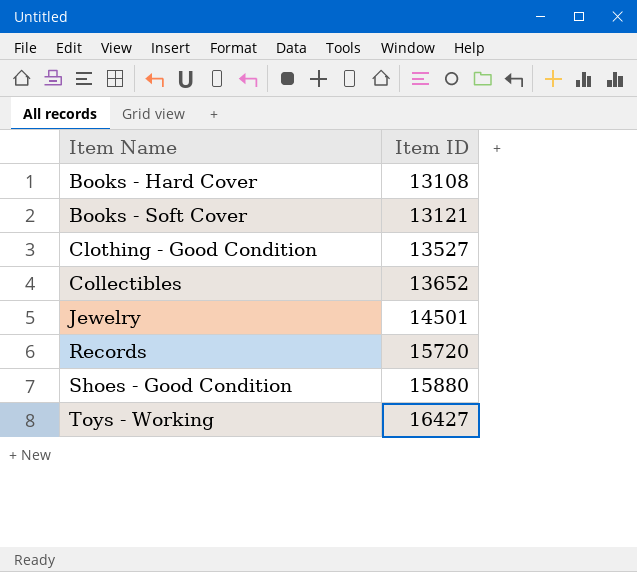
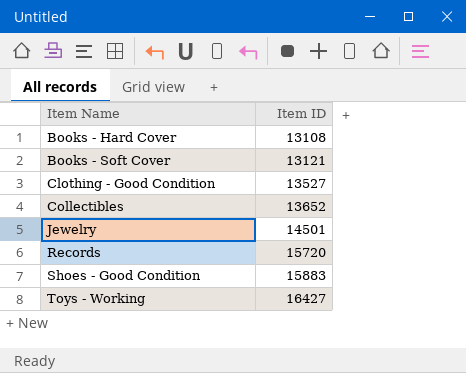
Shoes - Good Condition | Item ID: 15880 -> 15883

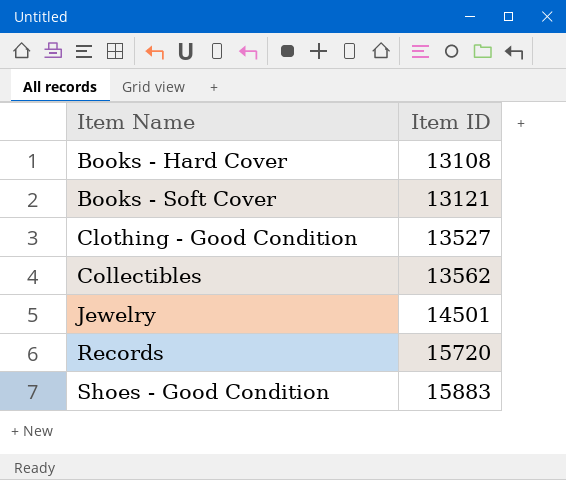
row Toys - Working: 16427 -> none
Collectibles | Item ID: 13652 -> 13562

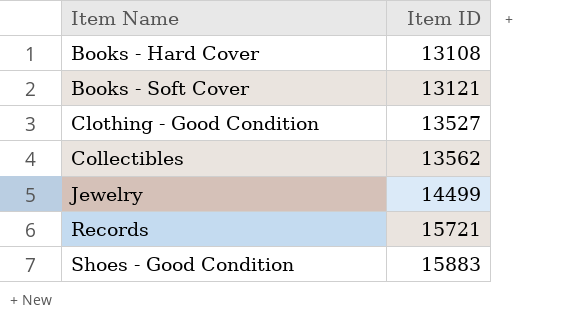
Jewelry | Item ID: 14501 -> 14499
Records | Item ID: 15720 -> 15721

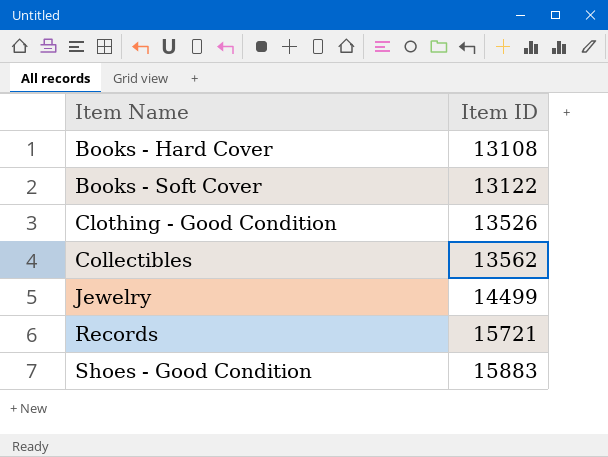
Books - Soft Cover | Item ID: 13121 -> 13122
Clothing - Good Condition | Item ID: 13527 -> 13526

